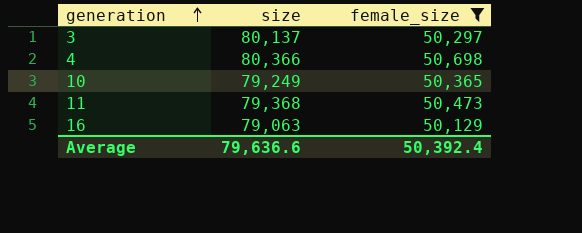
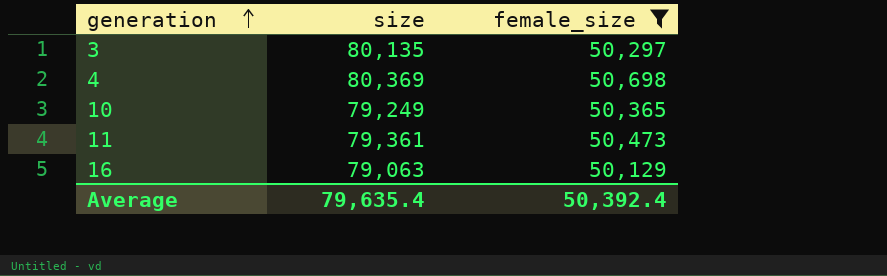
3 | size: 80,137 -> 80,135
4 | size: 80,366 -> 80,369
11 | size: 79,368 -> 79,361
Average | size: 79,636.6 -> 79,635.4

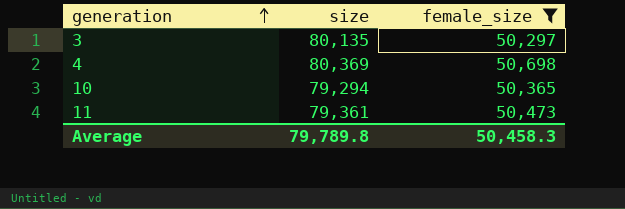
row 16: 79,063 | 50,129 -> none
10 | size: 79,249 -> 79,294
Average | size: 79,635.4 -> 79,789.8
Average | female_size: 50,392.4 -> 50,458.3

